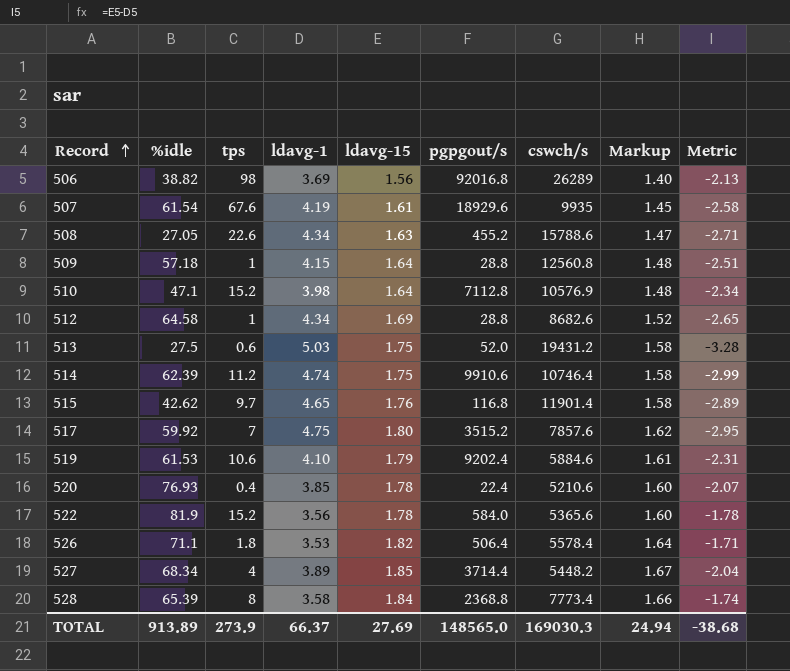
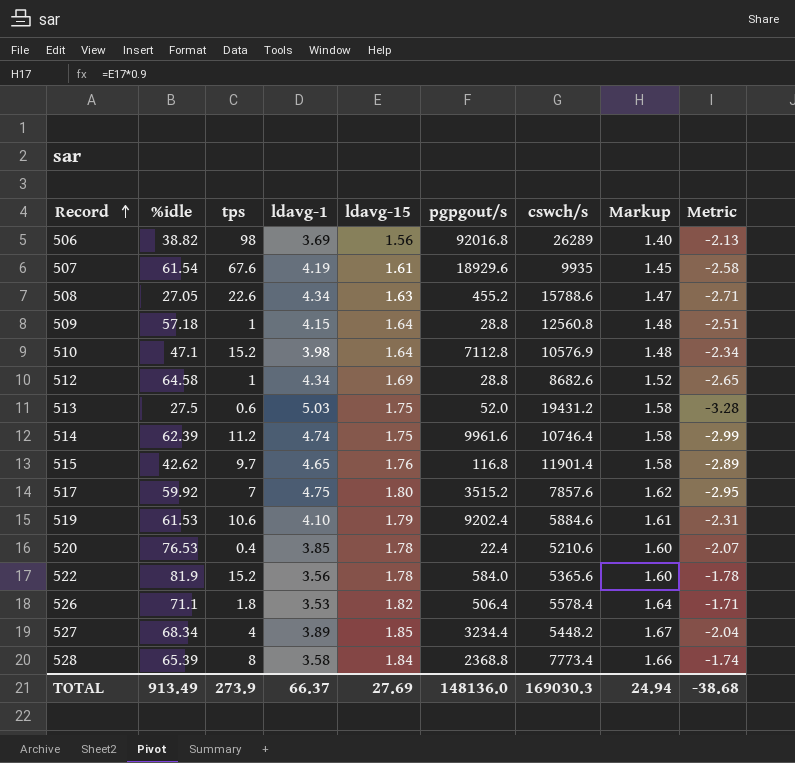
514 | pgpgout/s: 9910.6 -> 9961.6
520 | %idle: 76.93 -> 76.53
527 | pgpgout/s: 3714.4 -> 3234.4
TOTAL | %idle: 913.89 -> 913.49
TOTAL | pgpgout/s: 148565.0 -> 148136.0

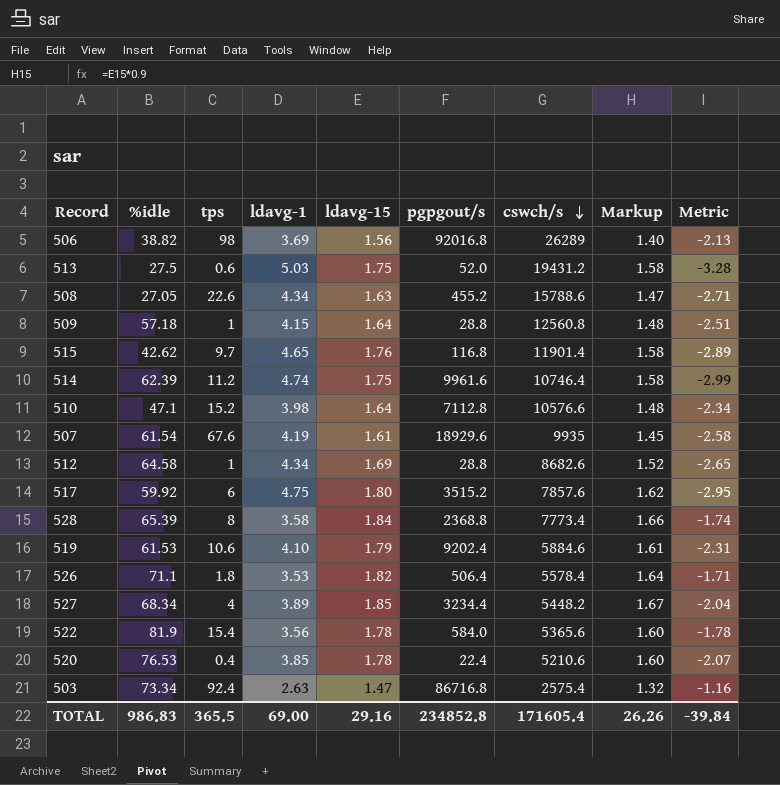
row order: Record ascending -> cswch/s descending
510 | cswch/s: 10576.9 -> 10576.6
517 | tps: 7 -> 6
522 | tps: 15.2 -> 15.4
row 503: none -> 73.34 | 92.4 | 2.63 | 1.47 | 86716.8 | 2575.4 | 1.32 | -1.16
TOTAL | %idle: 913.49 -> 986.83
TOTAL | tps: 273.9 -> 365.5
TOTAL | ldavg-1: 66.37 -> 69.00
TOTAL | ldavg-15: 27.69 -> 29.16
TOTAL | pgpgout/s: 148136.0 -> 234852.8
TOTAL | cswch/s: 169030.3 -> 171605.4
TOTAL | Markup: 24.94 -> 26.26
TOTAL | Metric: -38.68 -> -39.84

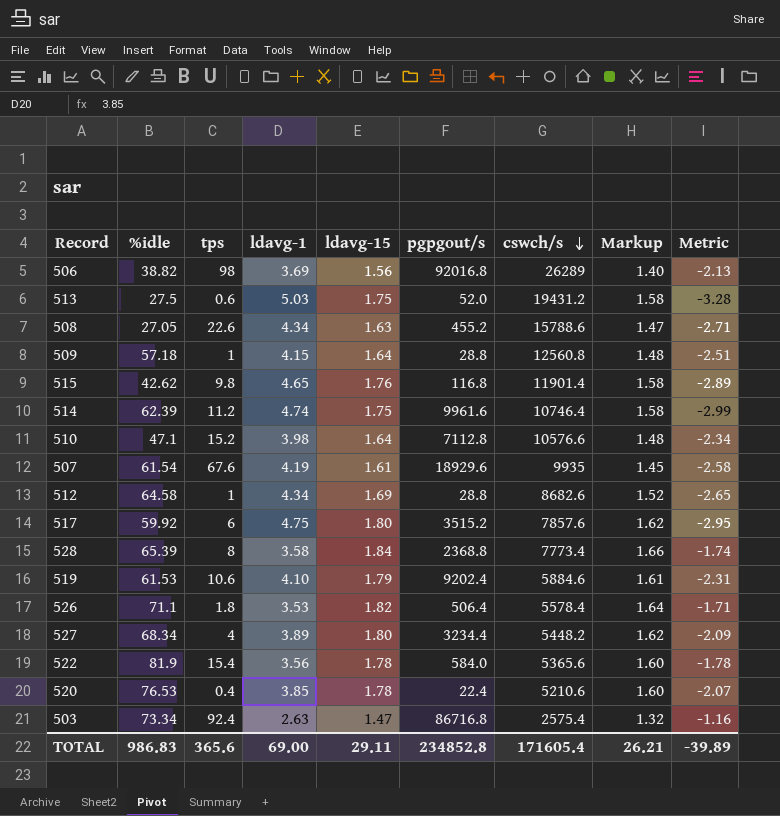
515 | tps: 9.7 -> 9.8
527 | ldavg-15: 1.85 -> 1.80
527 | Markup: 1.67 -> 1.62
527 | Metric: -2.04 -> -2.09
TOTAL | tps: 365.5 -> 365.6
TOTAL | ldavg-15: 29.16 -> 29.11
TOTAL | Markup: 26.26 -> 26.21
TOTAL | Metric: -39.84 -> -39.89

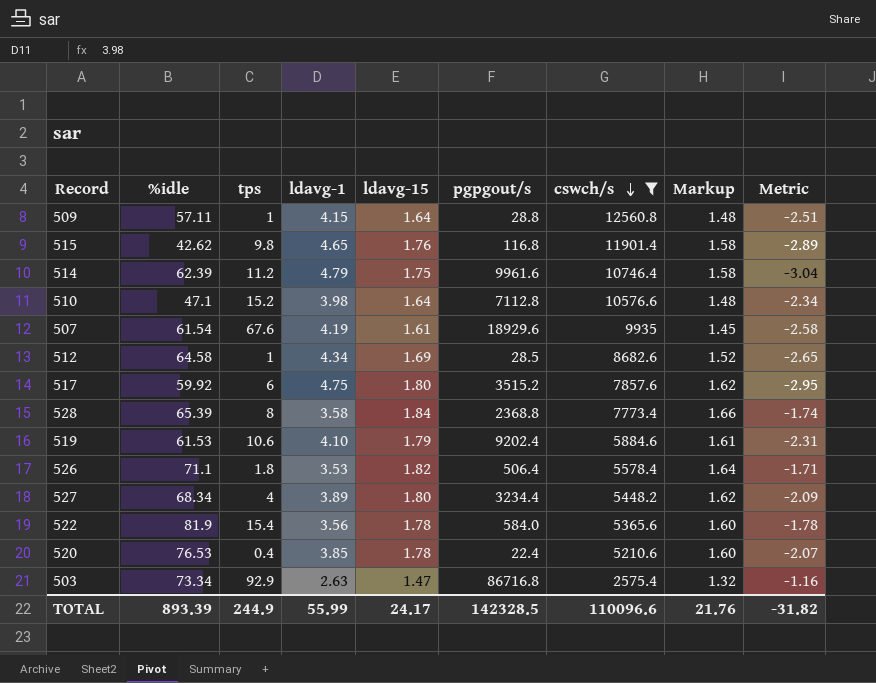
filter: none -> cswch/s <= 12560.8
509 | %idle: 57.18 -> 57.11
514 | ldavg-1: 4.74 -> 4.79
514 | Metric: -2.99 -> -3.04
512 | pgpgout/s: 28.8 -> 28.5
503 | tps: 92.4 -> 92.9
TOTAL | %idle: 986.83 -> 893.39
TOTAL | tps: 365.6 -> 244.9
TOTAL | ldavg-1: 69.00 -> 55.99
TOTAL | ldavg-15: 29.11 -> 24.17
TOTAL | pgpgout/s: 234852.8 -> 142328.5
TOTAL | cswch/s: 171605.4 -> 110096.6
TOTAL | Markup: 26.21 -> 21.76
TOTAL | Metric: -39.89 -> -31.82

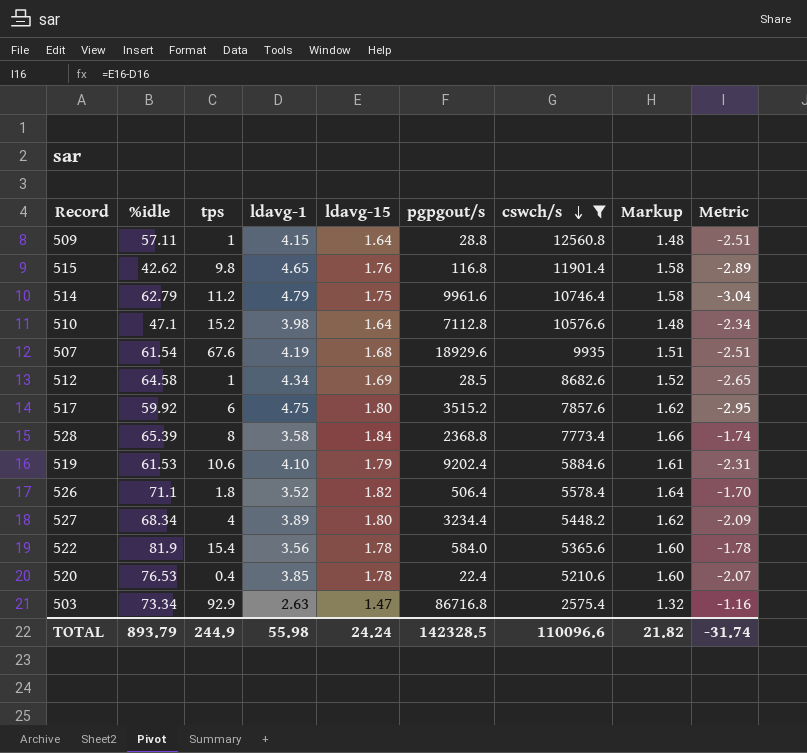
514 | %idle: 62.39 -> 62.79
507 | ldavg-15: 1.61 -> 1.68
507 | Markup: 1.45 -> 1.51
507 | Metric: -2.58 -> -2.51
526 | ldavg-1: 3.53 -> 3.52
526 | Metric: -1.71 -> -1.70
TOTAL | %idle: 893.39 -> 893.79
TOTAL | ldavg-1: 55.99 -> 55.98
TOTAL | ldavg-15: 24.17 -> 24.24
TOTAL | Markup: 21.76 -> 21.82
TOTAL | Metric: -31.82 -> -31.74

